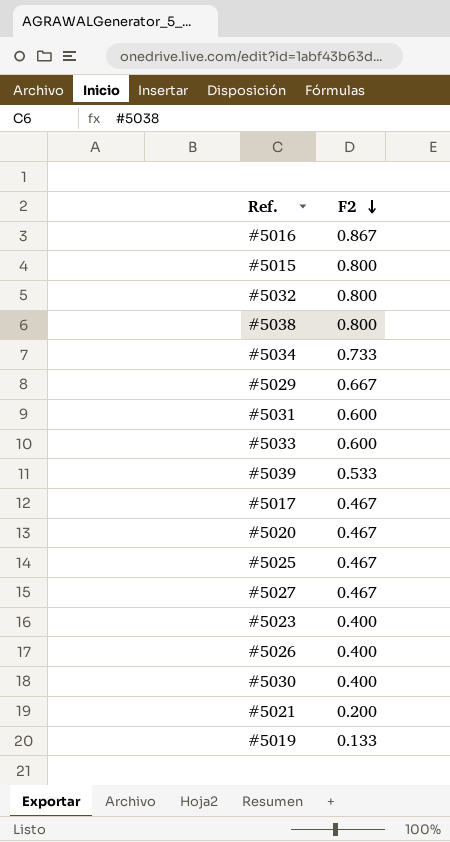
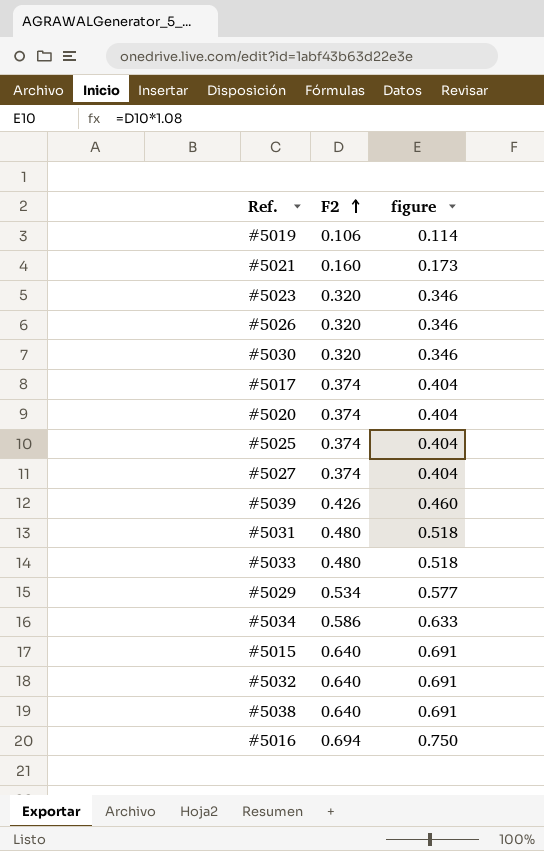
row order: F2 descending -> F2 ascending
column figure | formula: none -> [F2] * 1.08
#5019 | F2: 0.133 -> 0.106
#5021 | F2: 0.200 -> 0.160
#5023 | F2: 0.400 -> 0.320
#5026 | F2: 0.400 -> 0.320
#5030 | F2: 0.400 -> 0.320
#5017 | F2: 0.467 -> 0.374
#5020 | F2: 0.467 -> 0.374
#5025 | F2: 0.467 -> 0.374
#5027 | F2: 0.467 -> 0.374
#5039 | F2: 0.533 -> 0.426
#5031 | F2: 0.600 -> 0.480
#5033 | F2: 0.600 -> 0.480
#5029 | F2: 0.667 -> 0.534
#5034 | F2: 0.733 -> 0.586
#5015 | F2: 0.800 -> 0.640
#5032 | F2: 0.800 -> 0.640
#5038 | F2: 0.800 -> 0.640
#5016 | F2: 0.867 -> 0.694

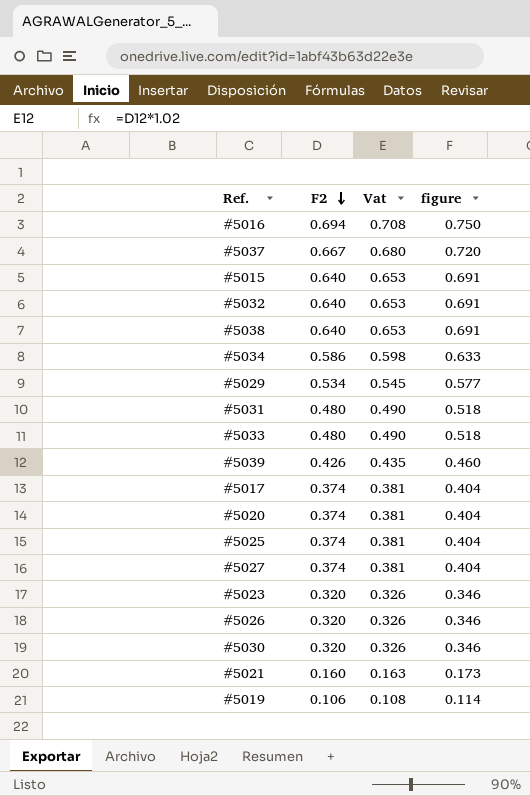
row order: F2 ascending -> F2 descending
column Vat | formula: none -> [F2] * 1.02
row #5037: none -> 0.667 | 0.680 | 0.720

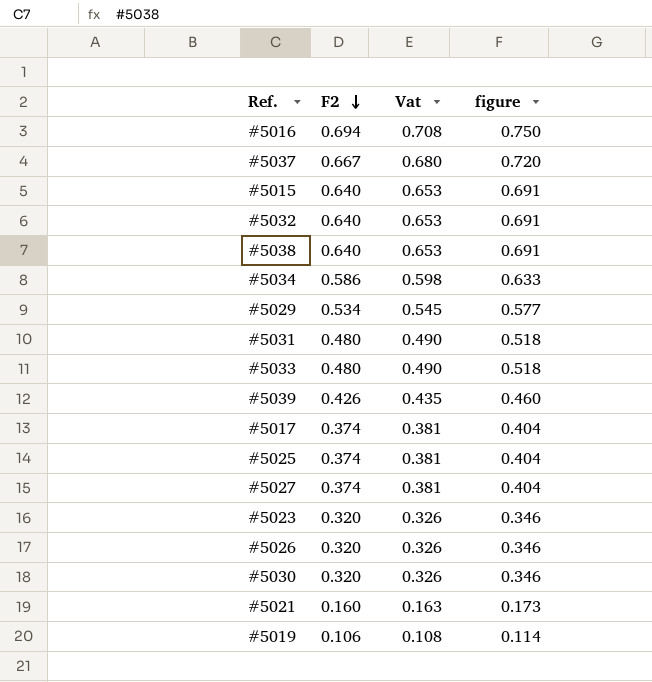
row #5020: 0.374 | 0.381 | 0.404 -> none

